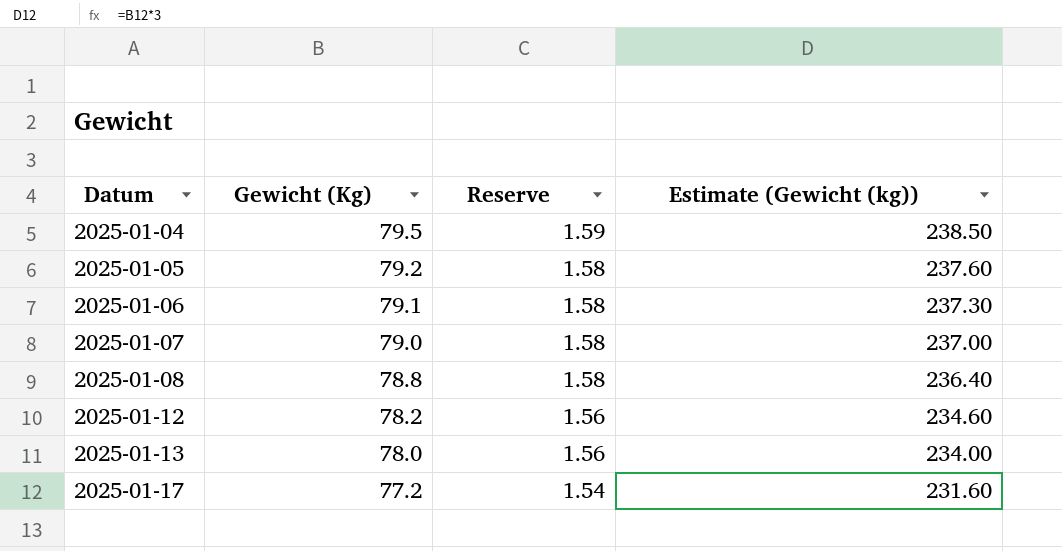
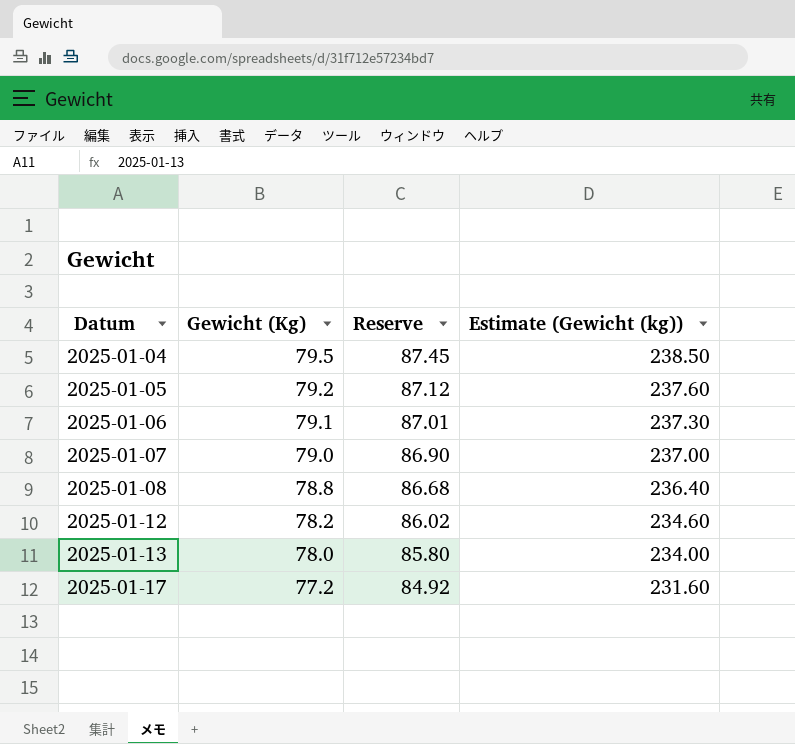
column Reserve | formula: [Gewicht (Kg)] * 0.02 -> [Gewicht (Kg)] * 1.1

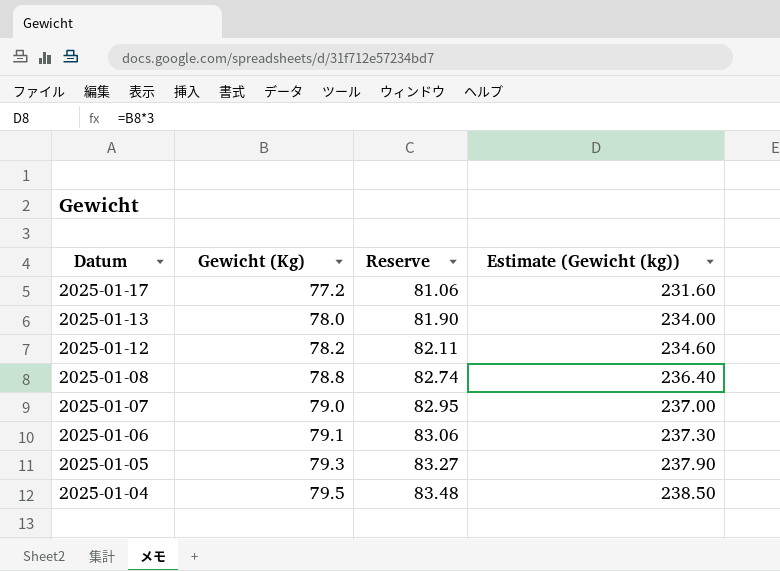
row order: Datum ascending -> Datum descending
column Reserve | formula: [Gewicht (Kg)] * 1.1 -> [Gewicht (Kg)] * 1.05
2025-01-05 | Gewicht (Kg): 79.2 -> 79.3
2025-01-05 | Estimate (Gewicht (kg)): 237.60 -> 237.90

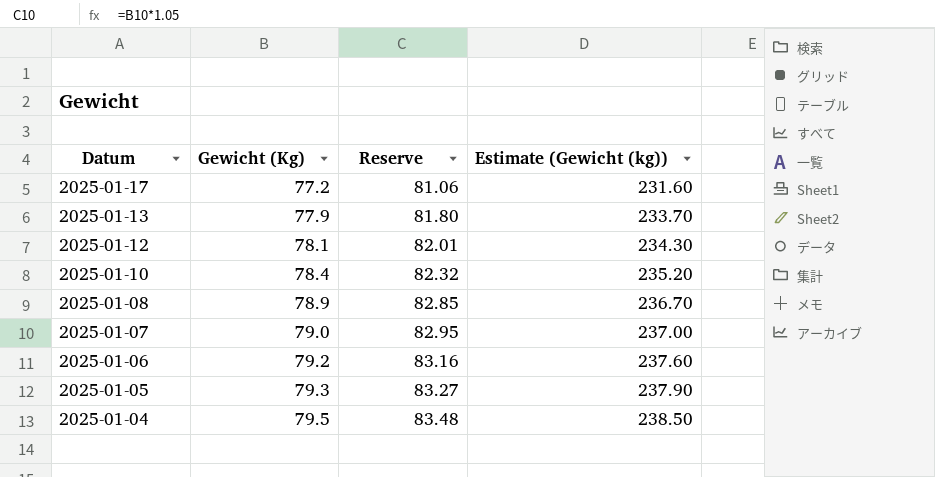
2025-01-13 | Gewicht (Kg): 78.0 -> 77.9
2025-01-13 | Reserve: 81.90 -> 81.80
2025-01-13 | Estimate (Gewicht (kg)): 234.00 -> 233.70
2025-01-12 | Gewicht (Kg): 78.2 -> 78.1
2025-01-12 | Reserve: 82.11 -> 82.01
2025-01-12 | Estimate (Gewicht (kg)): 234.60 -> 234.30
row 2025-01-10: none -> 78.4 | 82.32 | 235.20
2025-01-08 | Gewicht (Kg): 78.8 -> 78.9
2025-01-08 | Reserve: 82.74 -> 82.85
2025-01-08 | Estimate (Gewicht (kg)): 236.40 -> 236.70
2025-01-06 | Gewicht (Kg): 79.1 -> 79.2
2025-01-06 | Reserve: 83.06 -> 83.16
2025-01-06 | Estimate (Gewicht (kg)): 237.30 -> 237.60

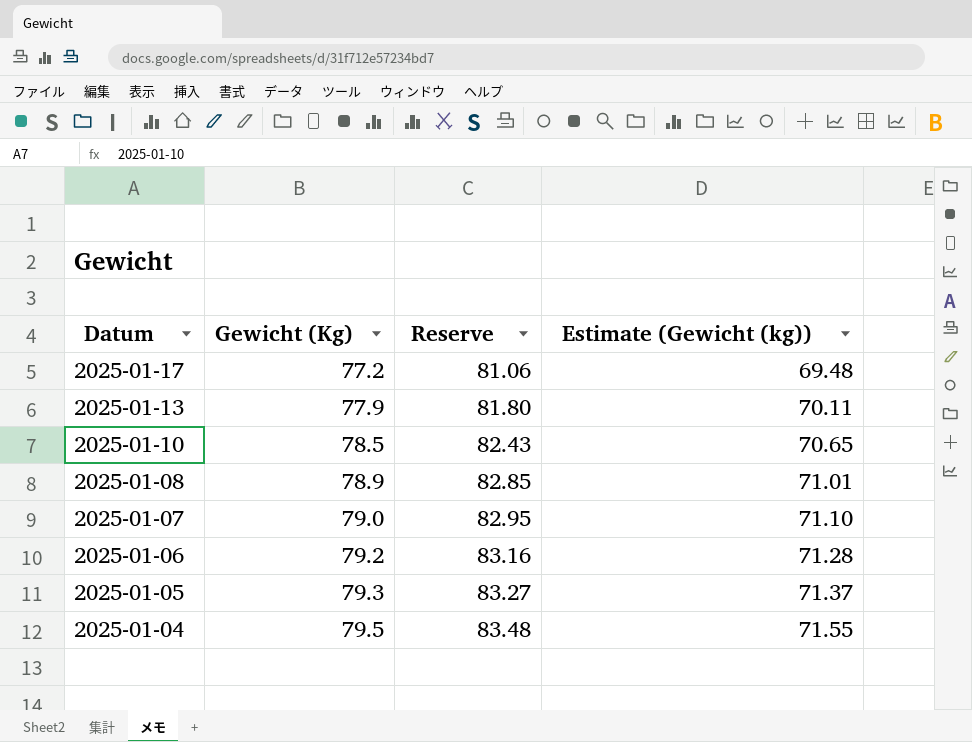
column Estimate (Gewicht (kg)) | formula: [Gewicht (Kg)] * 3 -> [Gewicht (Kg)] * 0.9
row 2025-01-12: 78.1 | 82.01 | 234.30 -> none
2025-01-10 | Gewicht (Kg): 78.4 -> 78.5
2025-01-10 | Reserve: 82.32 -> 82.43

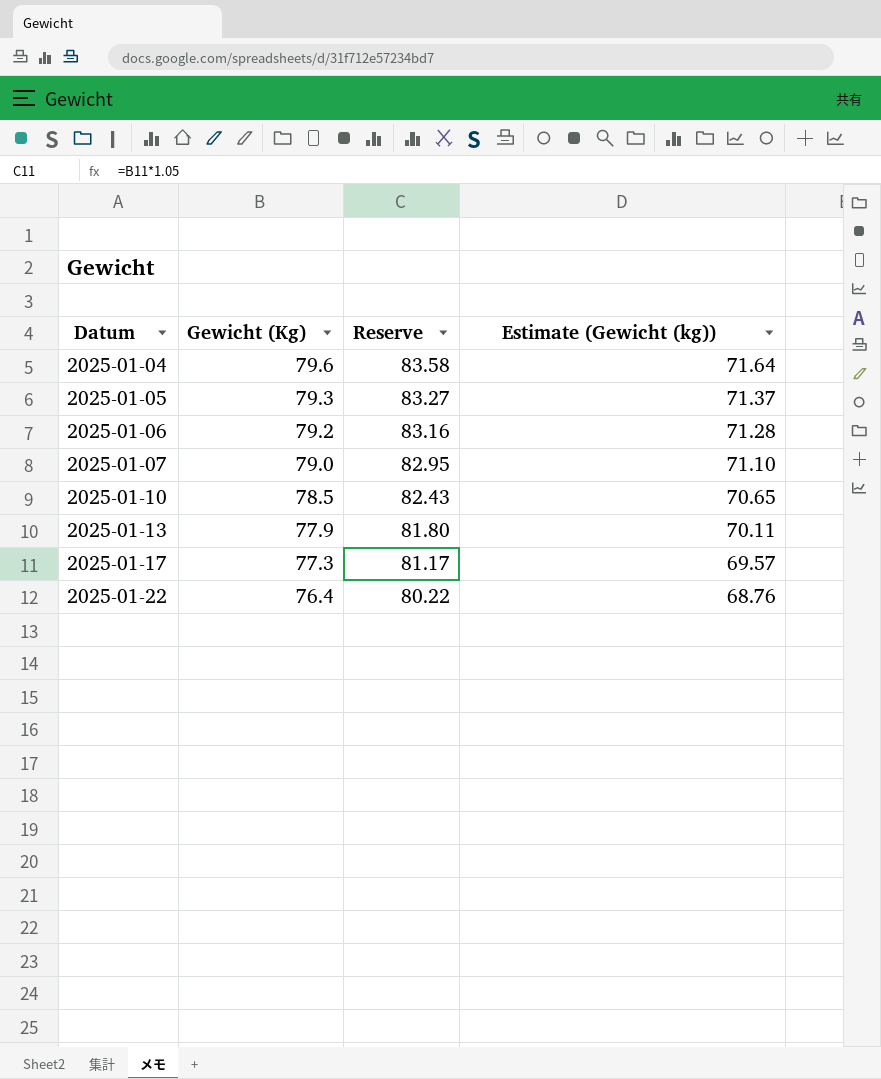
row order: Datum descending -> Datum ascending
row 2025-01-08: 78.9 | 82.85 | 71.01 -> none
2025-01-04 | Gewicht (Kg): 79.5 -> 79.6
2025-01-04 | Reserve: 83.48 -> 83.58
2025-01-04 | Estimate (Gewicht (kg)): 71.55 -> 71.64
2025-01-17 | Gewicht (Kg): 77.2 -> 77.3
2025-01-17 | Reserve: 81.06 -> 81.17
2025-01-17 | Estimate (Gewicht (kg)): 69.48 -> 69.57
row 2025-01-22: none -> 76.4 | 80.22 | 68.76

